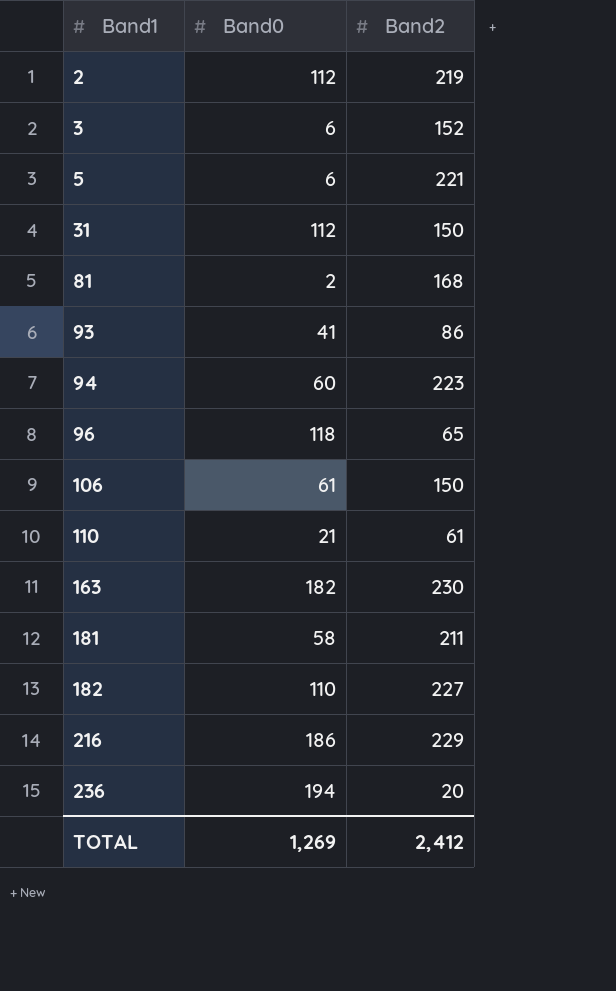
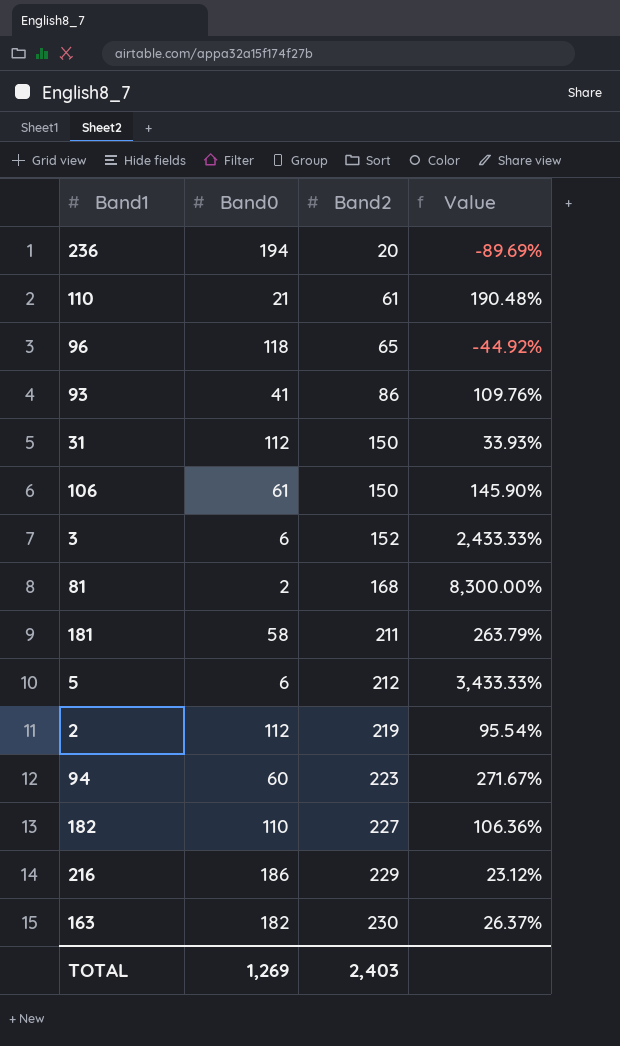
row order: Band1 ascending -> Band2 ascending
column Value | formula: none -> ([Band2] - [Band0]) / [Band0]
5 | Band2: 221 -> 212
TOTAL | Band2: 2,412 -> 2,403

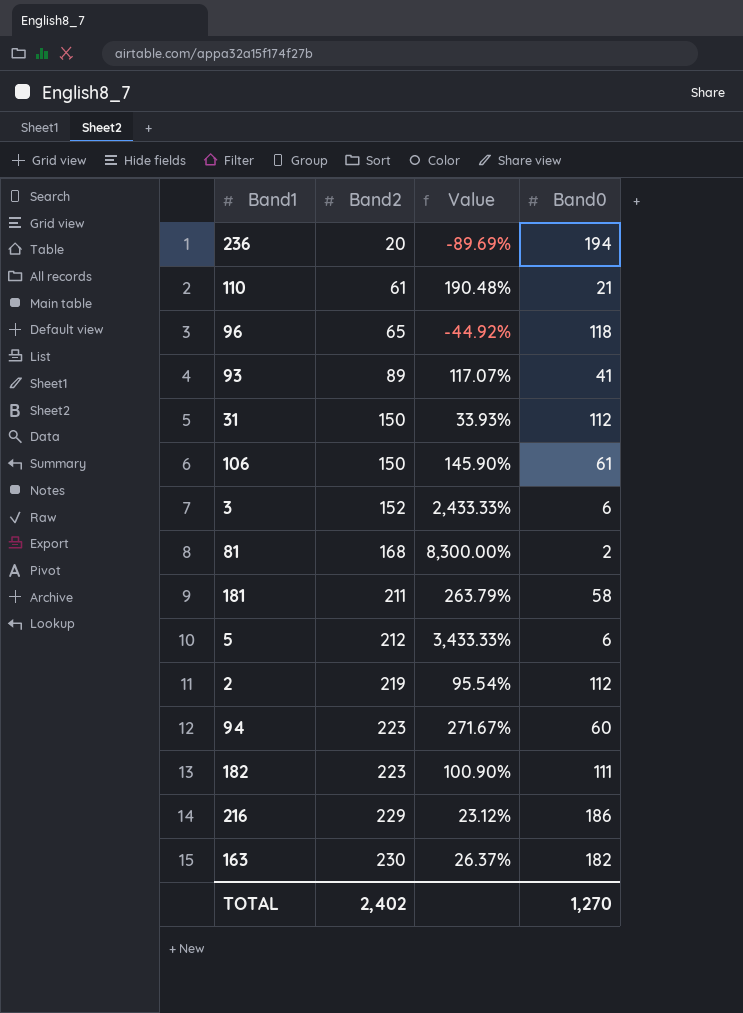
column Band0 | position: 2 -> 4
93 | Band2: 86 -> 89
93 | Value: 109.76% -> 117.07%
182 | Band2: 227 -> 223
182 | Value: 106.36% -> 100.90%
182 | Band0: 110 -> 111
TOTAL | Band2: 2,403 -> 2,402
TOTAL | Band0: 1,269 -> 1,270

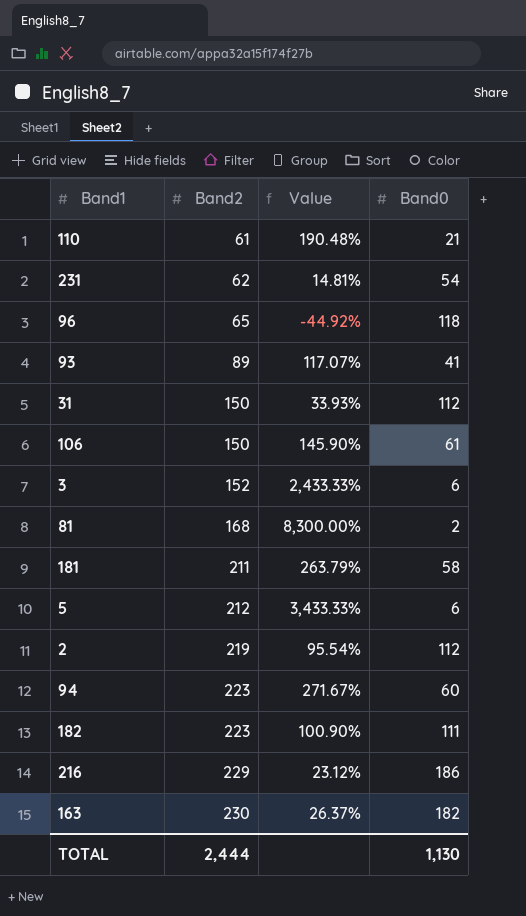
row 236: 20 | -89.69% | 194 -> none
row 231: none -> 62 | 14.81% | 54
TOTAL | Band2: 2,402 -> 2,444
TOTAL | Band0: 1,270 -> 1,130

